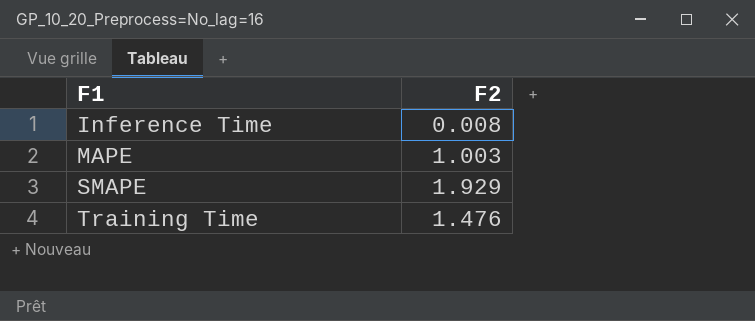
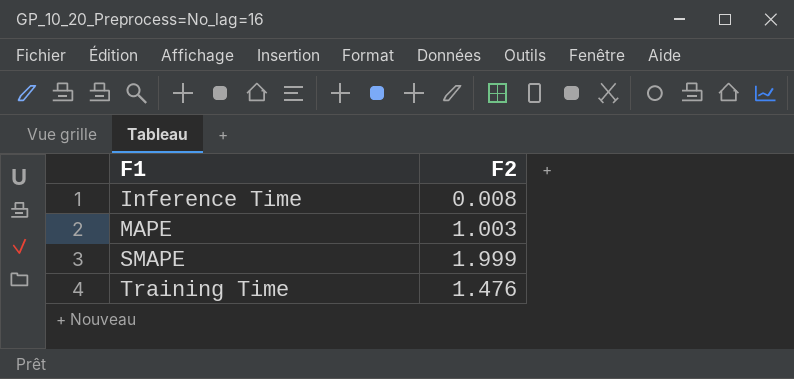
SMAPE | F2: 1.929 -> 1.999

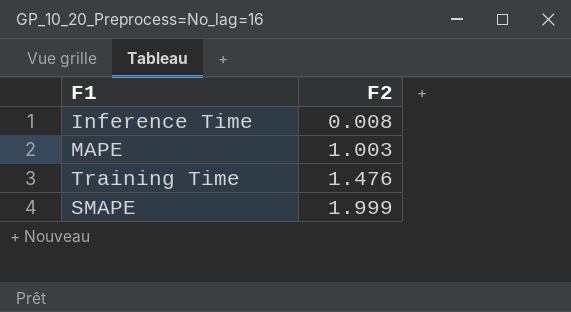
row order: F1 ascending -> F2 ascending

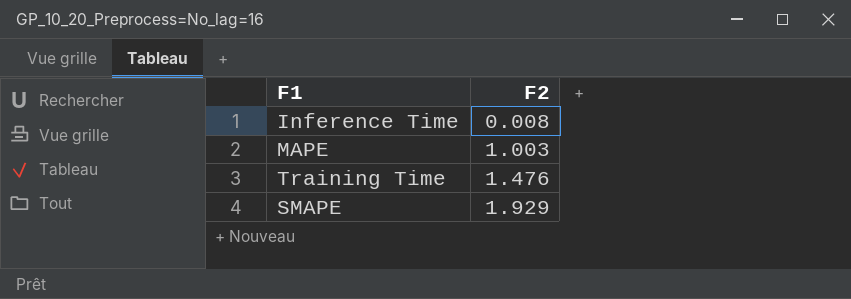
SMAPE | F2: 1.999 -> 1.929

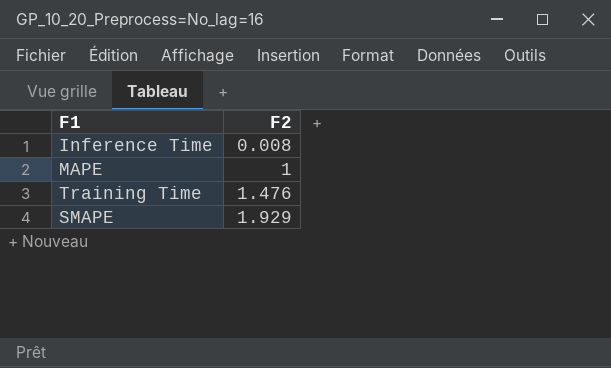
MAPE | F2: 1.003 -> 1

